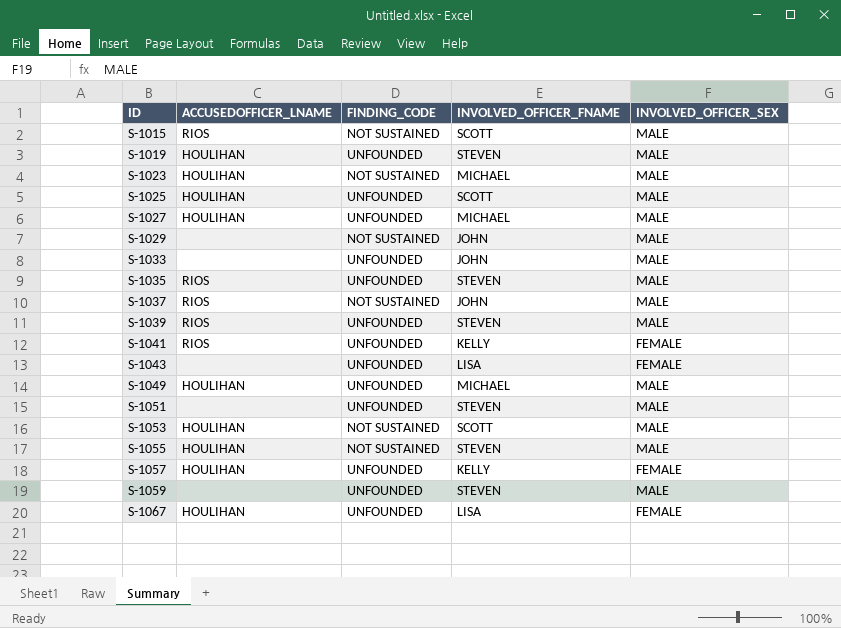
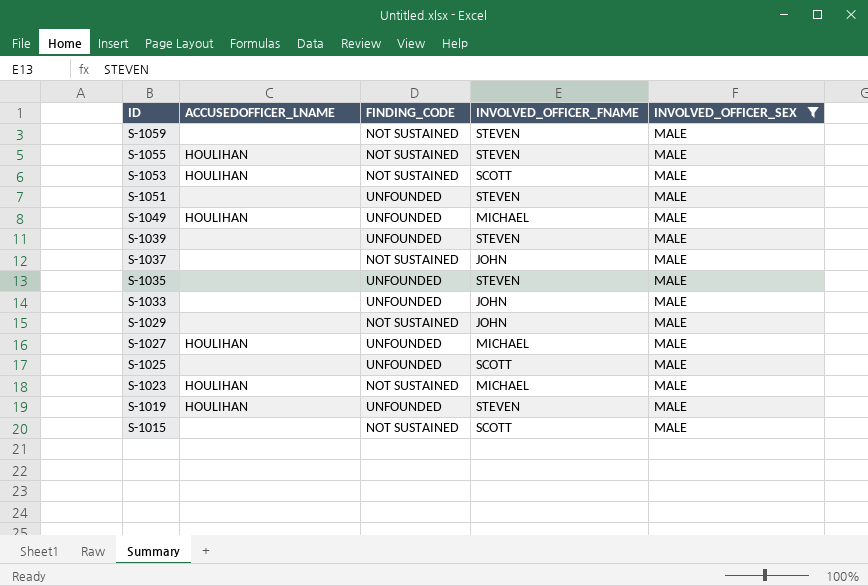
filter: none -> INVOLVED_OFFICER_SEX = MALE
row order: ID ascending -> ID descending
S-1059 | FINDING_CODE: UNFOUNDED -> NOT SUSTAINED
S-1039 | ACCUSEDOFFICER_LNAME: RIOS -> none
S-1037 | ACCUSEDOFFICER_LNAME: RIOS -> none
S-1035 | ACCUSEDOFFICER_LNAME: RIOS -> none
S-1025 | ACCUSEDOFFICER_LNAME: HOULIHAN -> none
S-1015 | ACCUSEDOFFICER_LNAME: RIOS -> none

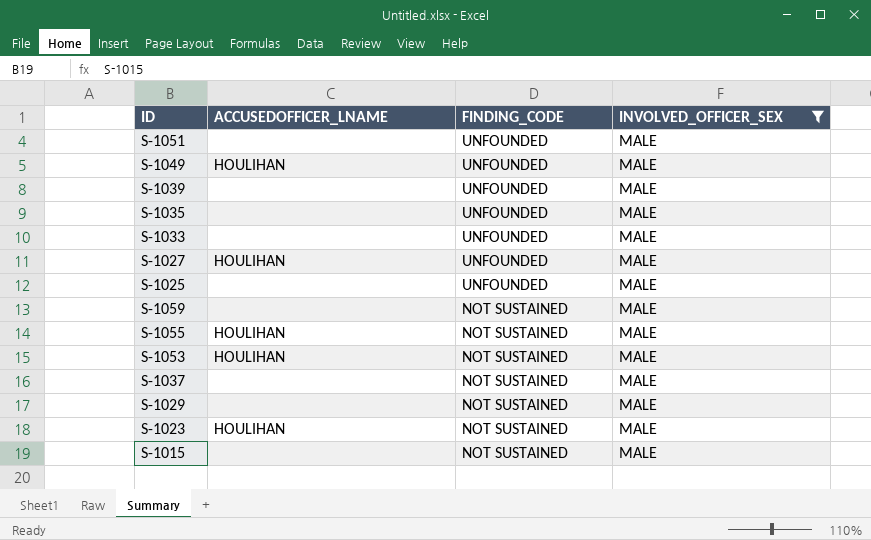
row order: ID descending -> FINDING_CODE descending
column INVOLVED_OFFICER_FNAME | position: 4 -> none
row S-1019: HOULIHAN | UNFOUNDED | STEVEN | MALE -> none

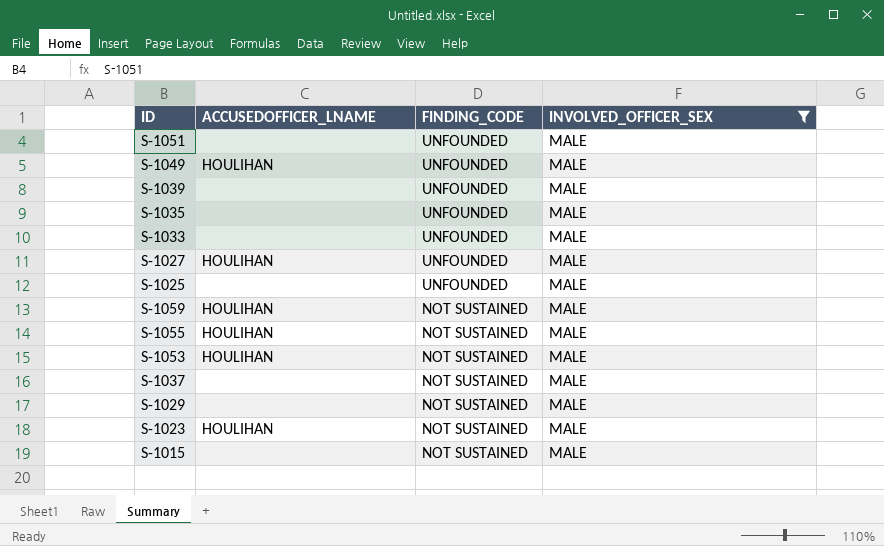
S-1059 | ACCUSEDOFFICER_LNAME: none -> HOULIHAN

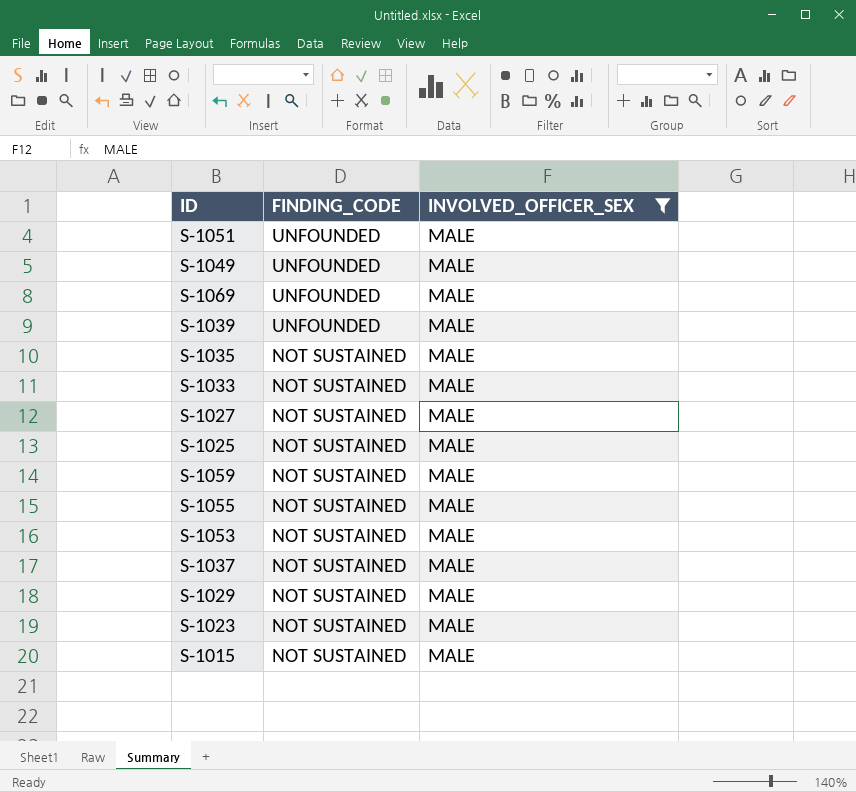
column ACCUSEDOFFICER_LNAME | position: 2 -> none
row S-1069: none -> UNFOUNDED | MALE
S-1035 | FINDING_CODE: UNFOUNDED -> NOT SUSTAINED
S-1033 | FINDING_CODE: UNFOUNDED -> NOT SUSTAINED
S-1027 | FINDING_CODE: UNFOUNDED -> NOT SUSTAINED
S-1025 | FINDING_CODE: UNFOUNDED -> NOT SUSTAINED

